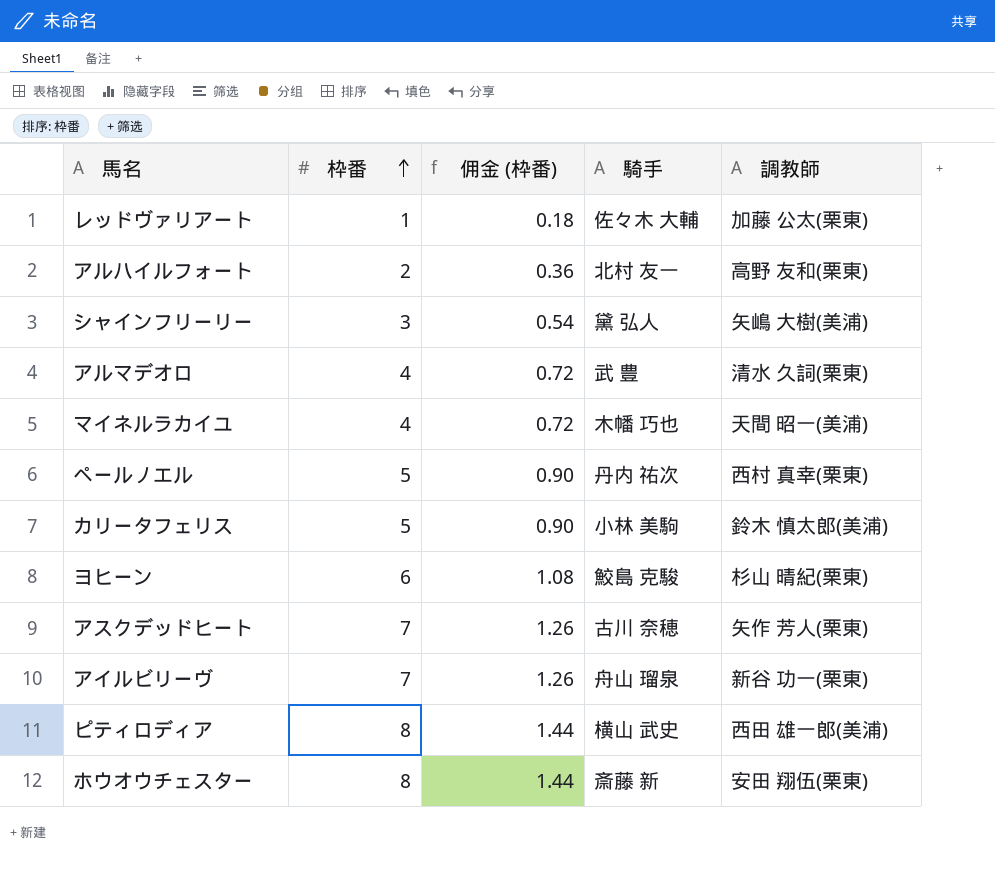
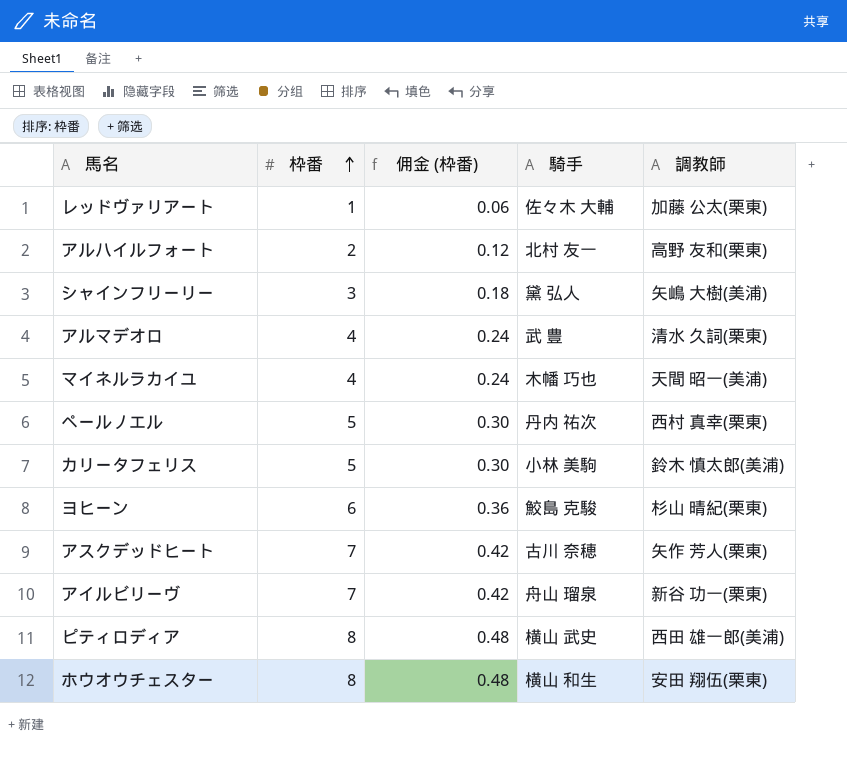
column 佣金 (枠番) | formula: [枠番] * 0.18 -> [枠番] * 0.06
ホウオウチェスター | 騎手: 斎藤 新 -> 横山 和生

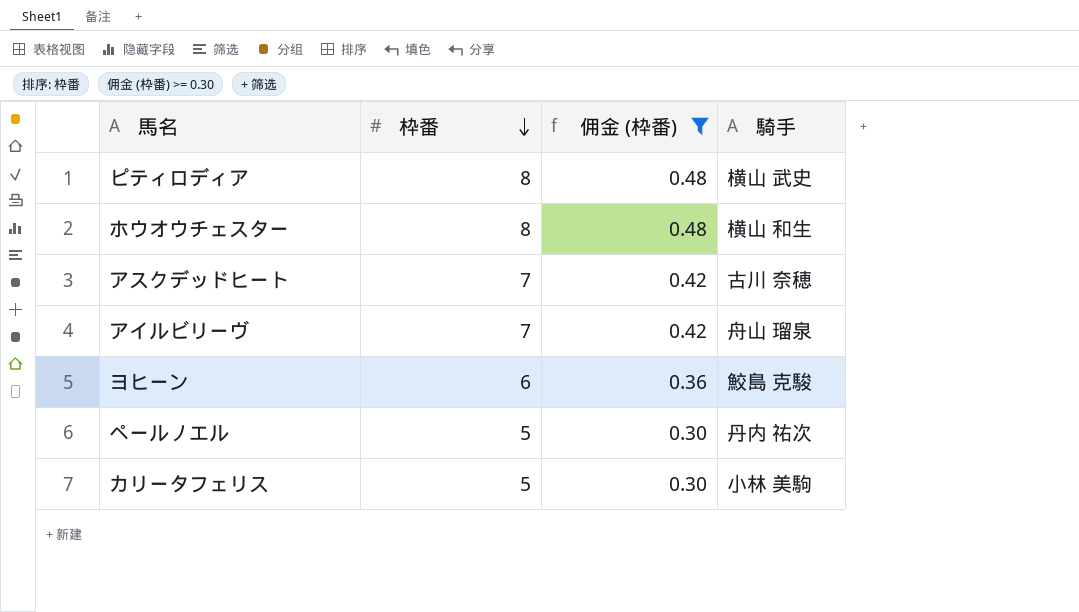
filter: none -> 佣金 (枠番) >= 0.30
row order: 枠番 ascending -> 枠番 descending
column 調教師 | position: 5 -> none

